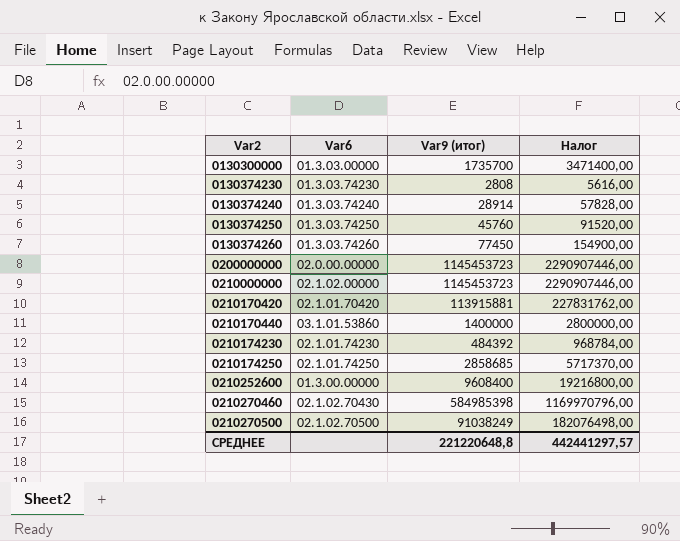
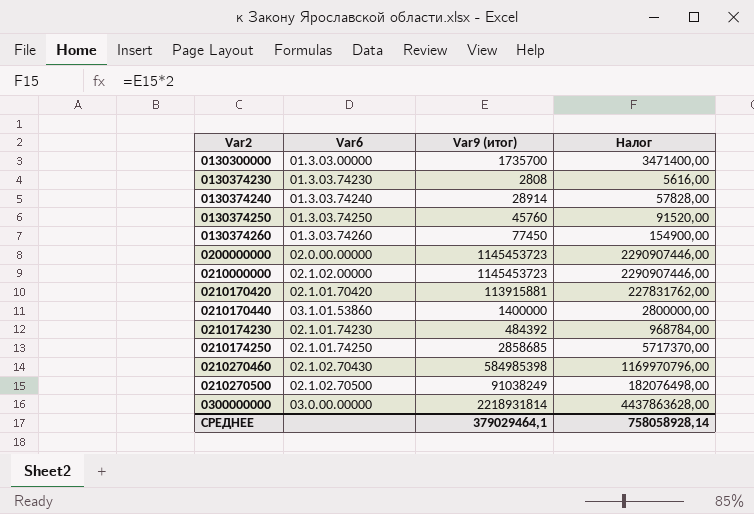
row 0210252600: 01.3.00.00000 | 9608400 | 19216800,00 -> none
row 0300000000: none -> 03.0.00.00000 | 2218931814 | 4437863628,00
СРЕДНЕЕ | Var9 (итог): 221220648,8 -> 379029464,1
СРЕДНЕЕ | Налог: 442441297,57 -> 758058928,14

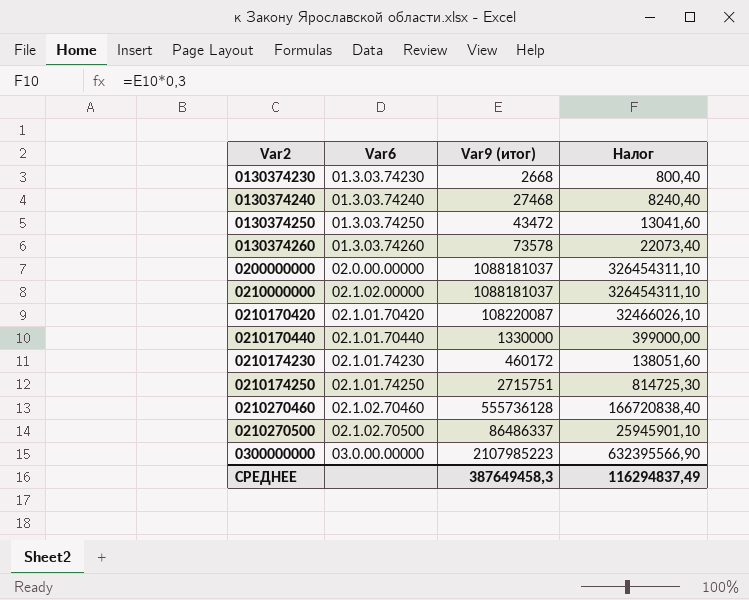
column Налог | formula: [Var9 (итог)] * 2 -> [Var9 (итог)] * 0,3
row 0130300000: 01.3.03.00000 | 1735700 | 3471400,00 -> none
0130374230 | Var9 (итог): 2808 -> 2668
0130374240 | Var9 (итог): 28914 -> 27468
0130374250 | Var9 (итог): 45760 -> 43472
0130374260 | Var9 (итог): 77450 -> 73578
0200000000 | Var9 (итог): 1145453723 -> 1088181037
0210000000 | Var9 (итог): 1145453723 -> 1088181037
0210170420 | Var9 (итог): 113915881 -> 108220087
0210170440 | Var6: 03.1.01.53860 -> 02.1.01.70440
0210170440 | Var9 (итог): 1400000 -> 1330000
0210174230 | Var9 (итог): 484392 -> 460172
0210174250 | Var9 (итог): 2858685 -> 2715751
0210270460 | Var6: 02.1.02.70430 -> 02.1.02.70460
0210270460 | Var9 (итог): 584985398 -> 555736128
0210270500 | Var9 (итог): 91038249 -> 86486337
0300000000 | Var9 (итог): 2218931814 -> 2107985223
СРЕДНЕЕ | Var9 (итог): 379029464,1 -> 387649458,3
СРЕДНЕЕ | Налог: 758058928,14 -> 116294837,49

